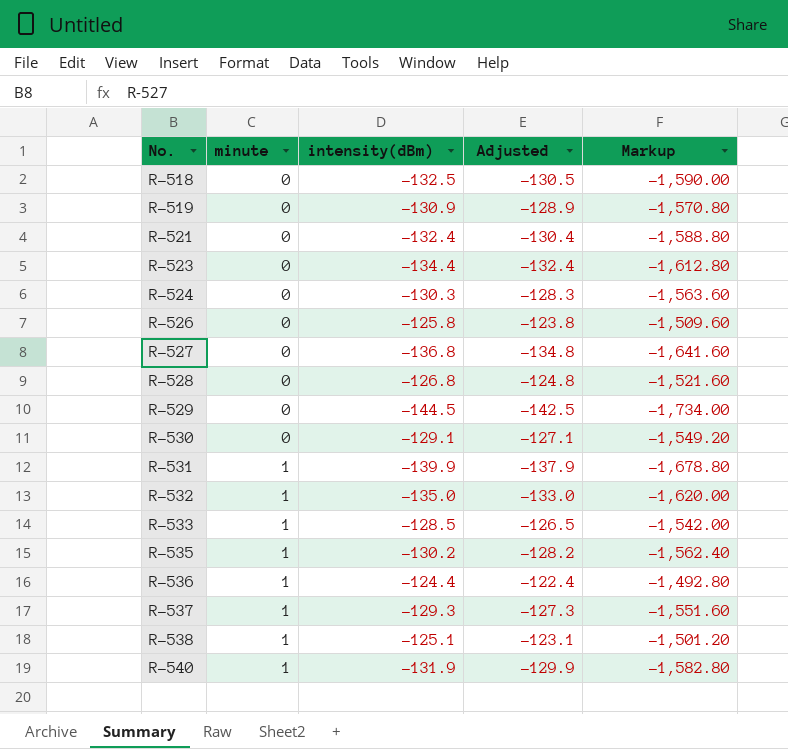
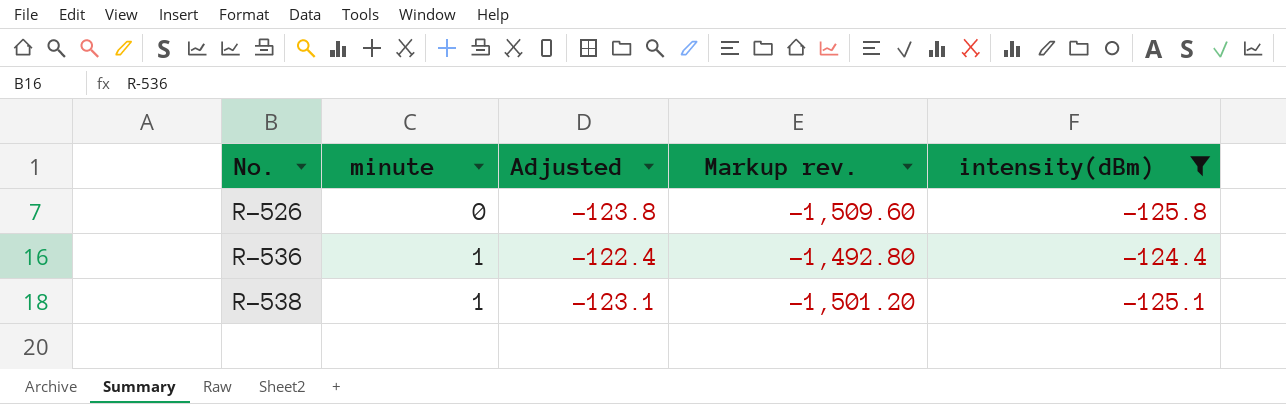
filter: none -> intensity(dBm) >= -125.8
column name: Markup -> Markup rev.
column intensity(dBm) | position: 3 -> 5

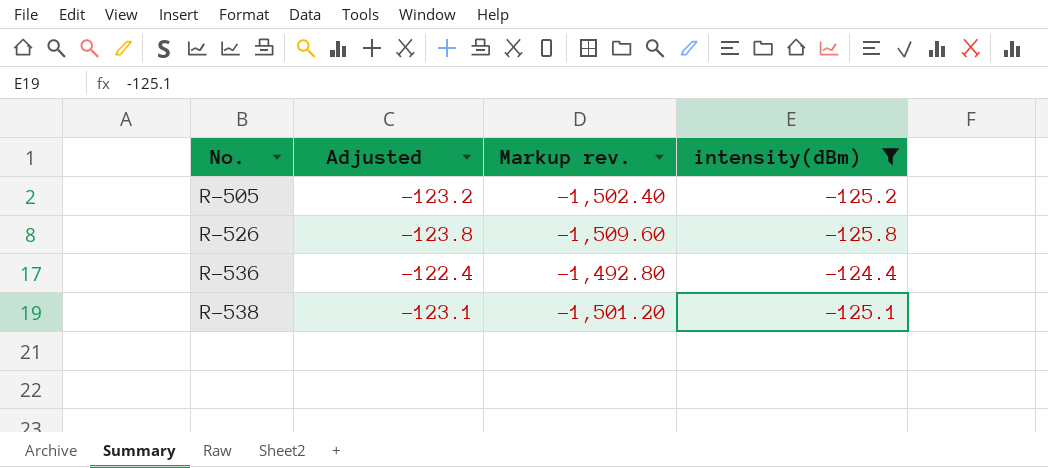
column minute | position: 2 -> none
row R-505: none -> -123.2 | -1,502.40 | -125.2

